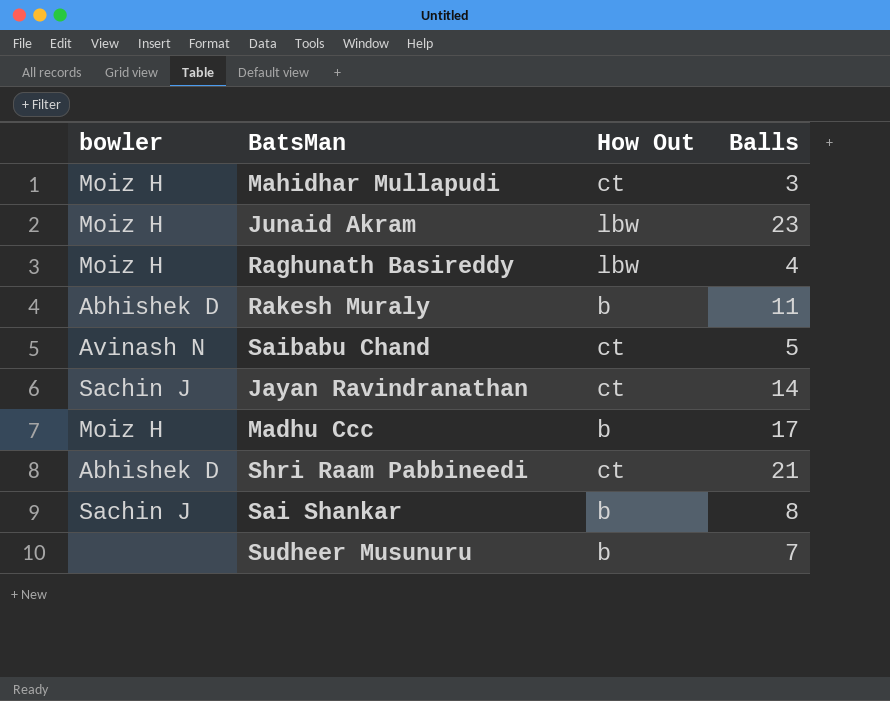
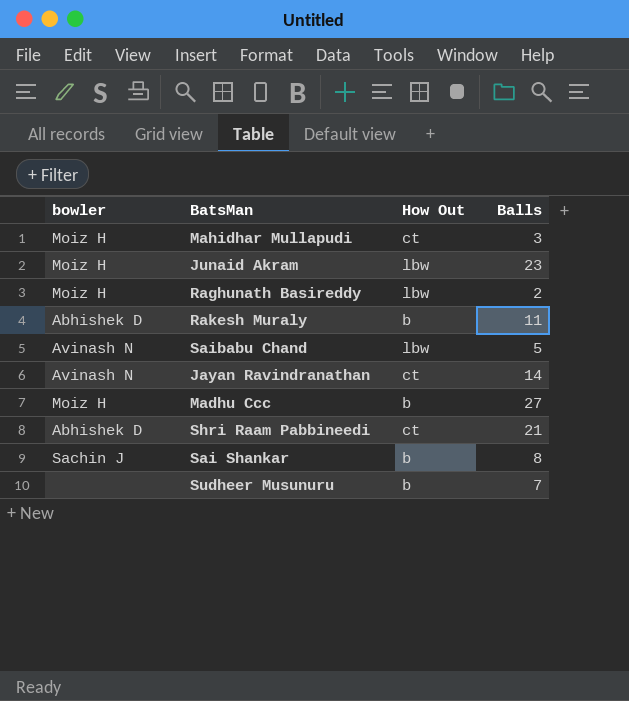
Raghunath Basireddy | Balls: 4 -> 2
Saibabu Chand | How Out: ct -> lbw
Jayan Ravindranathan | bowler: Sachin J -> Avinash N
Madhu Ccc | Balls: 17 -> 27

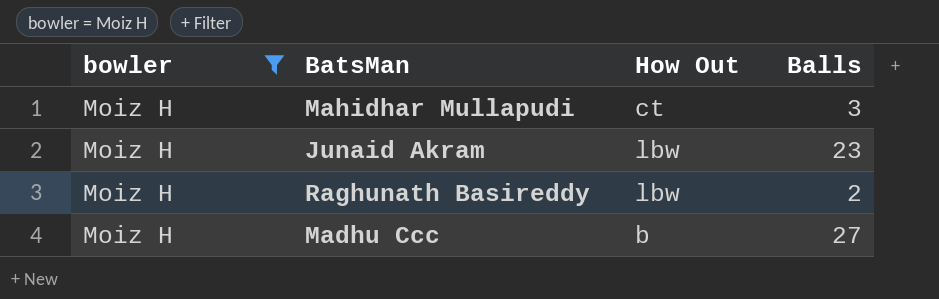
filter: none -> bowler = Moiz H

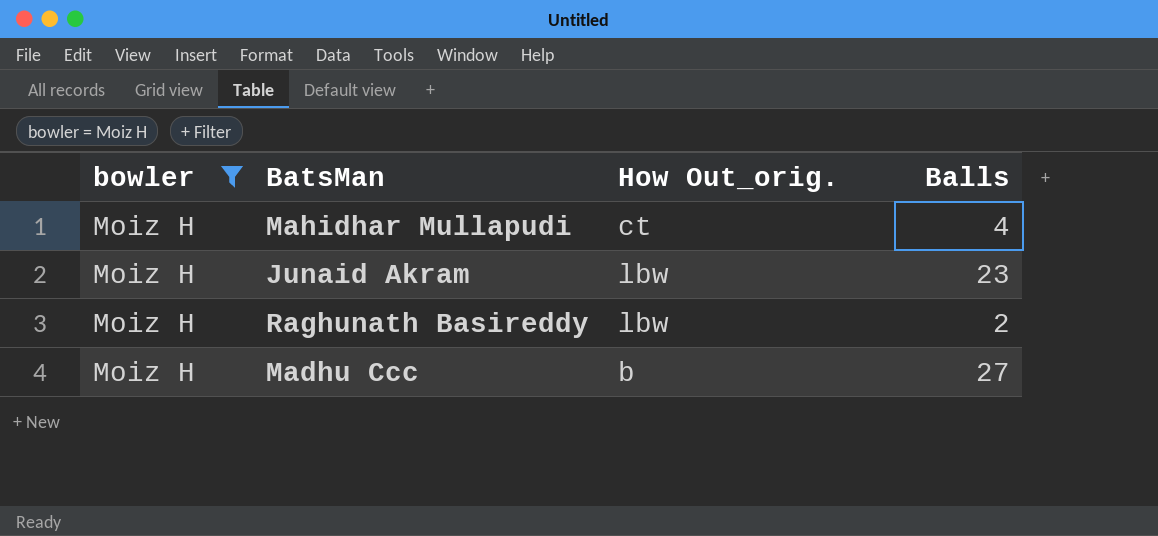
column name: How Out -> How Out_orig.
Mahidhar Mullapudi | Balls: 3 -> 4

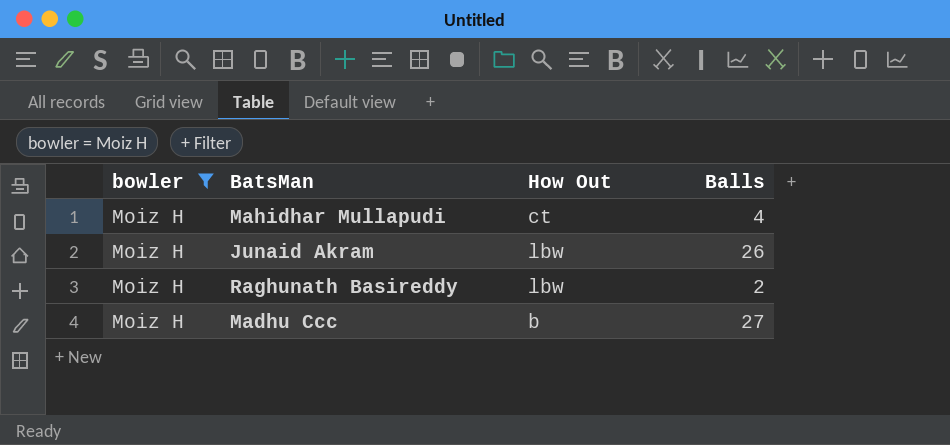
column name: How Out_orig. -> How Out
Junaid Akram | Balls: 23 -> 26

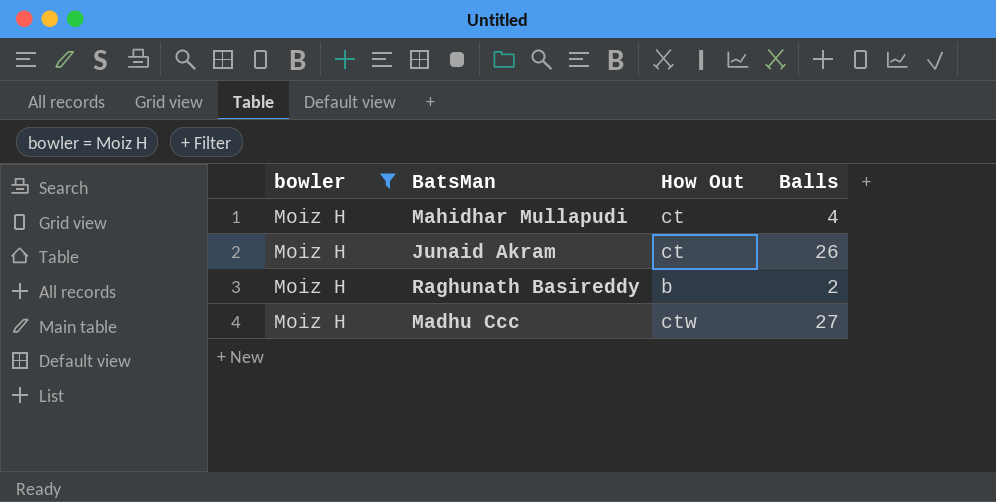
Junaid Akram | How Out: lbw -> ct
Raghunath Basireddy | How Out: lbw -> b
Madhu Ccc | How Out: b -> ctw

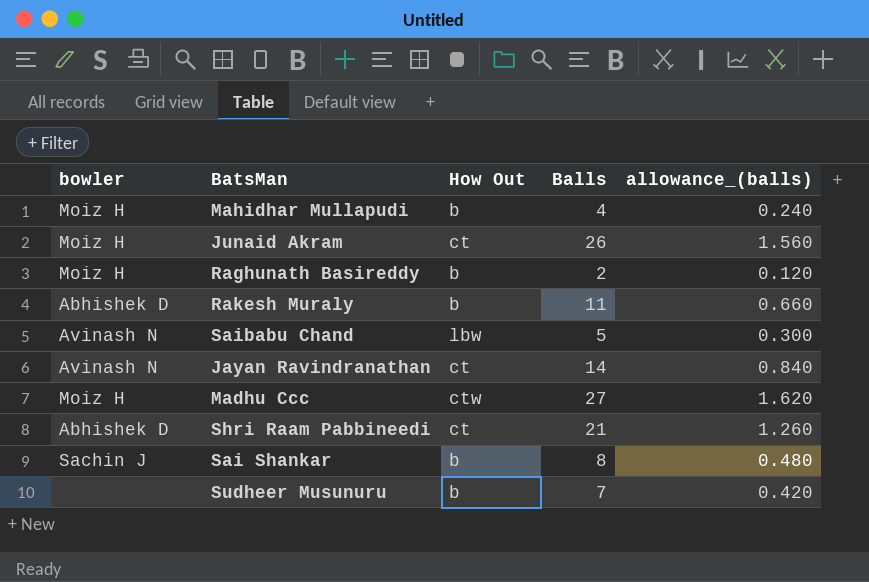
filter: bowler = Moiz H -> none
column allowance_(balls) | formula: none -> [Balls] * 0.06
Mahidhar Mullapudi | How Out: ct -> b

